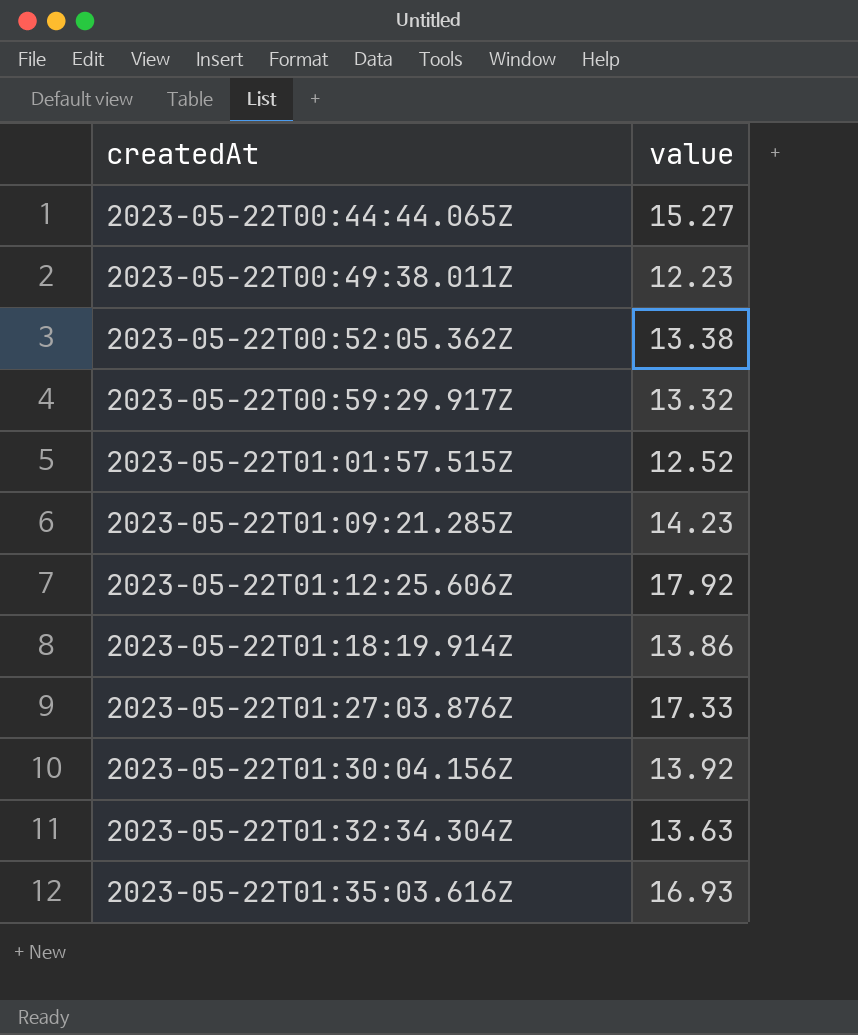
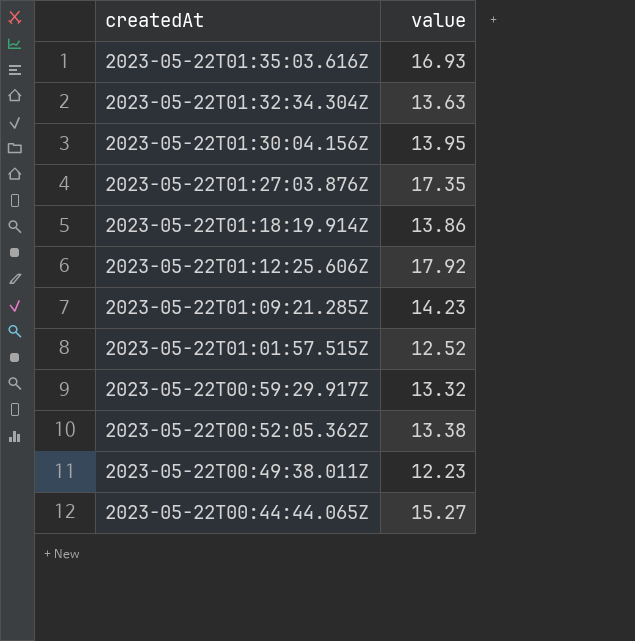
row order: createdAt ascending -> createdAt descending
2023-05-22T01:30:04.156Z | value: 13.92 -> 13.95
2023-05-22T01:27:03.876Z | value: 17.33 -> 17.35

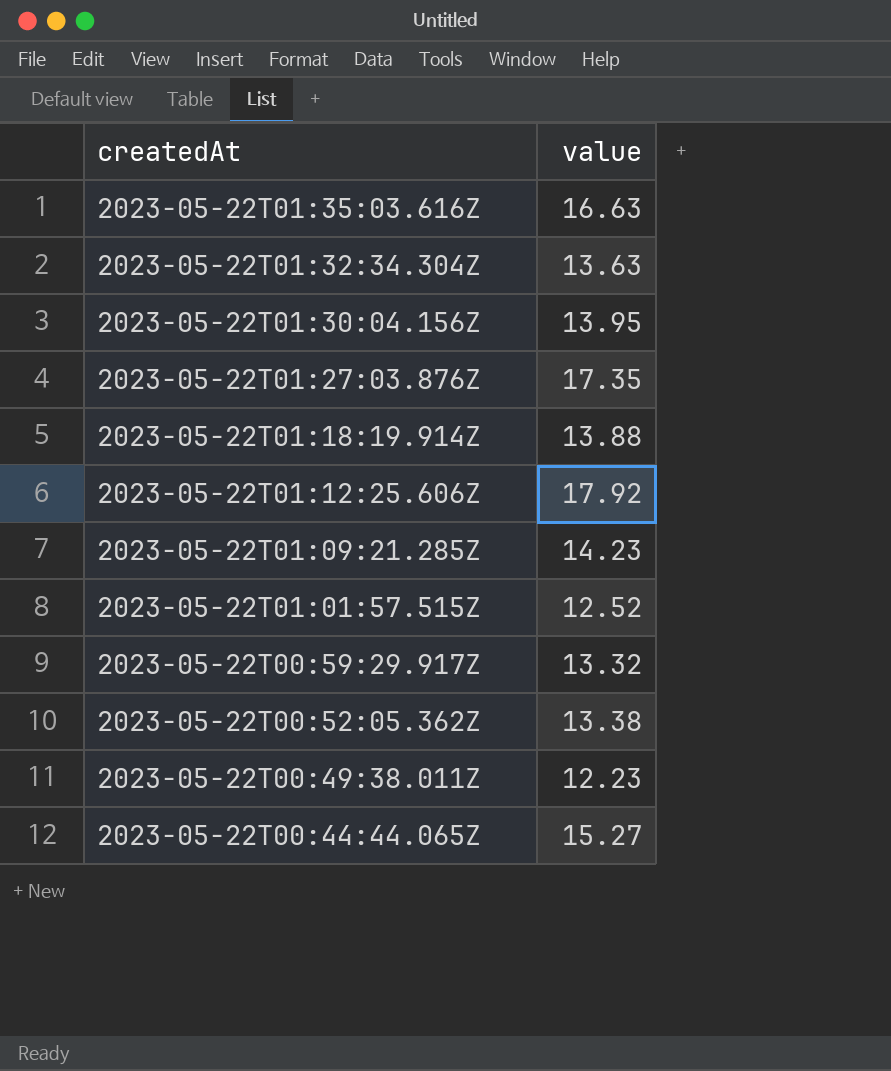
2023-05-22T01:35:03.616Z | value: 16.93 -> 16.63
2023-05-22T01:18:19.914Z | value: 13.86 -> 13.88

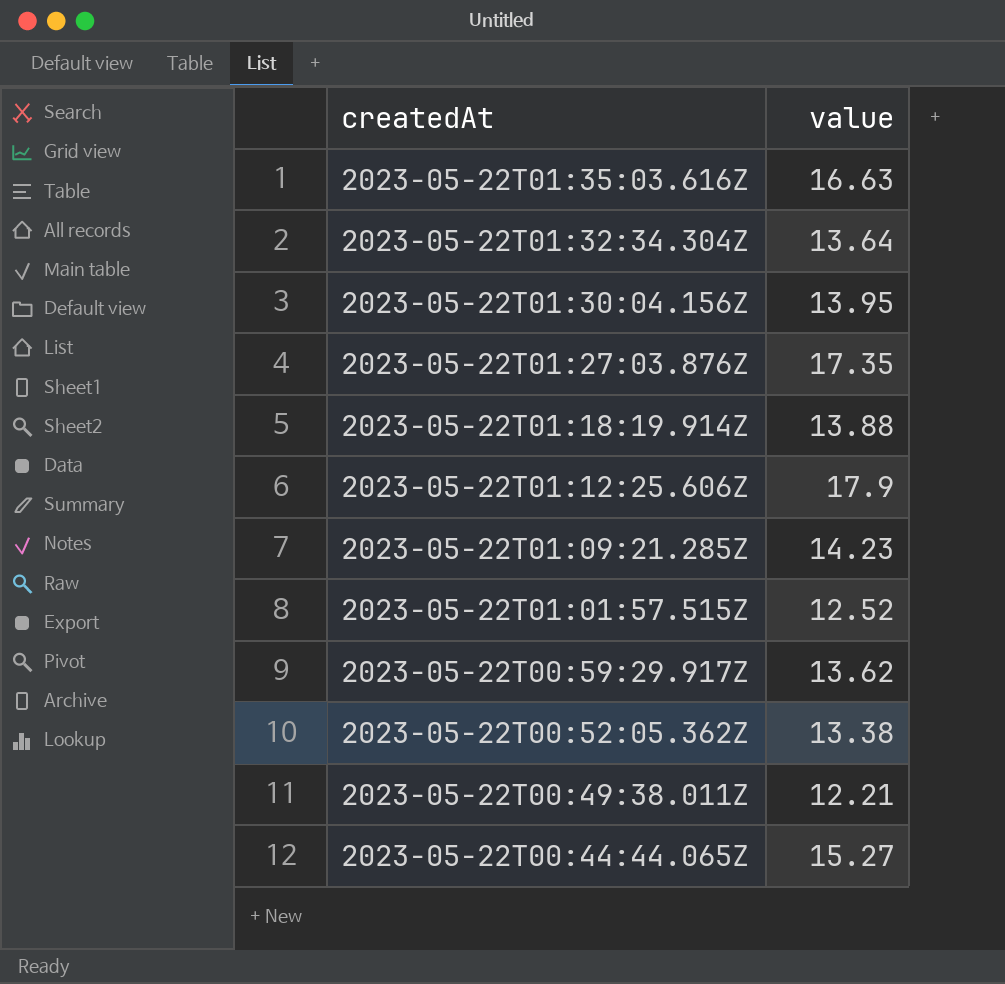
2023-05-22T01:32:34.304Z | value: 13.63 -> 13.64
2023-05-22T01:12:25.606Z | value: 17.92 -> 17.9
2023-05-22T00:59:29.917Z | value: 13.32 -> 13.62
2023-05-22T00:49:38.011Z | value: 12.23 -> 12.21

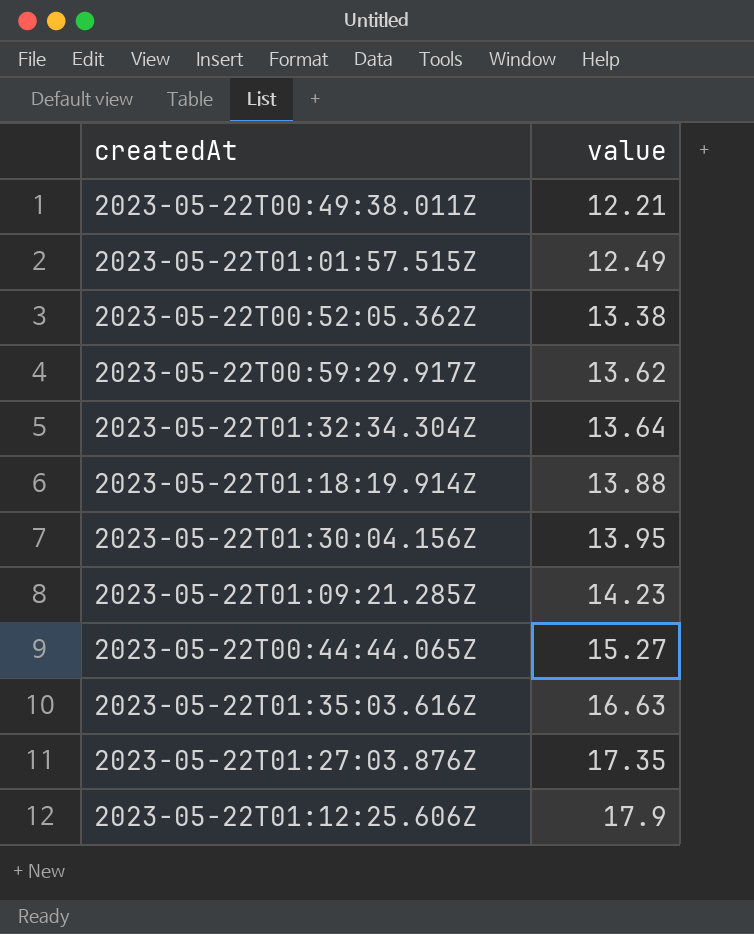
row order: createdAt descending -> value ascending
2023-05-22T01:01:57.515Z | value: 12.52 -> 12.49

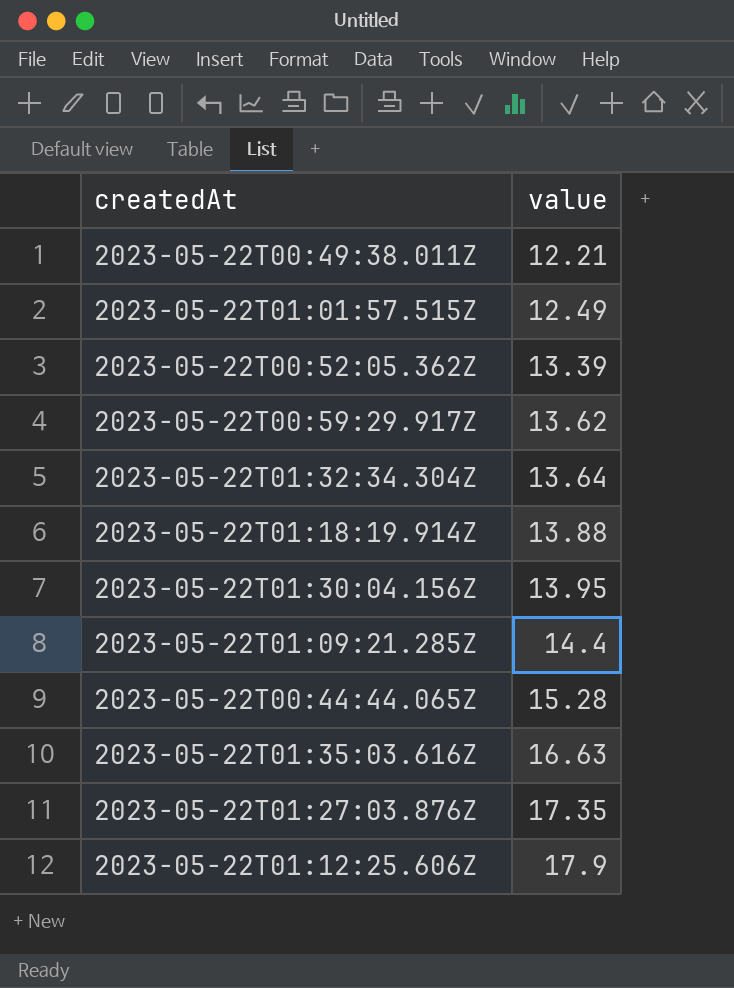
2023-05-22T00:52:05.362Z | value: 13.38 -> 13.39
2023-05-22T01:09:21.285Z | value: 14.23 -> 14.4
2023-05-22T00:44:44.065Z | value: 15.27 -> 15.28

